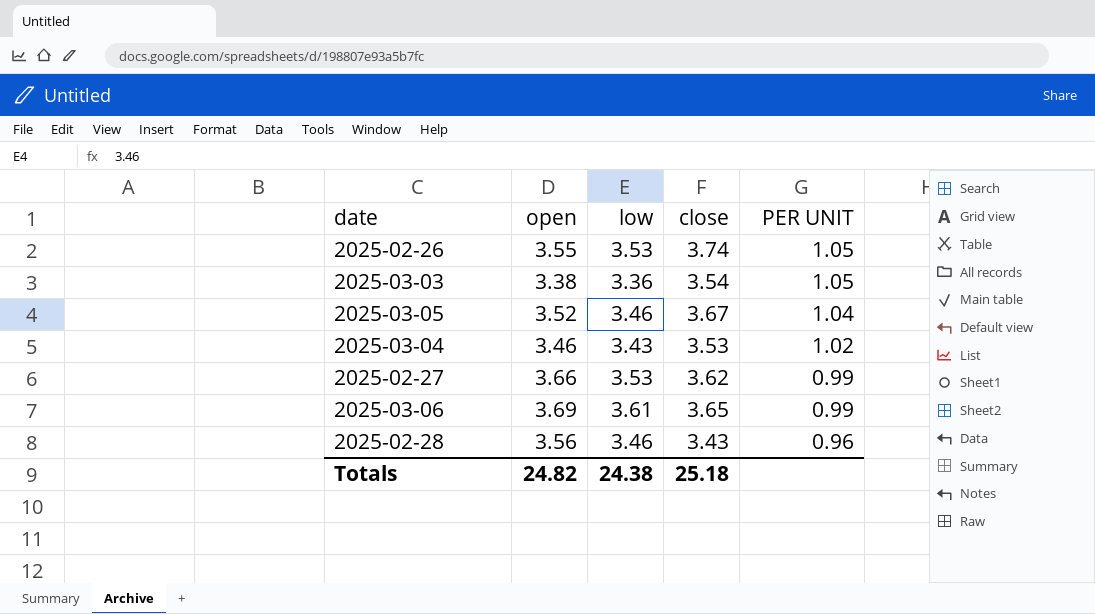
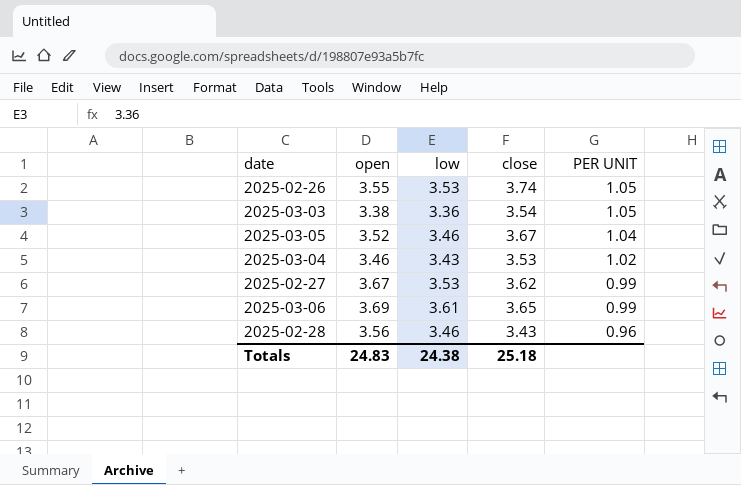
2025-02-27 | open: 3.66 -> 3.67
Totals | open: 24.82 -> 24.83

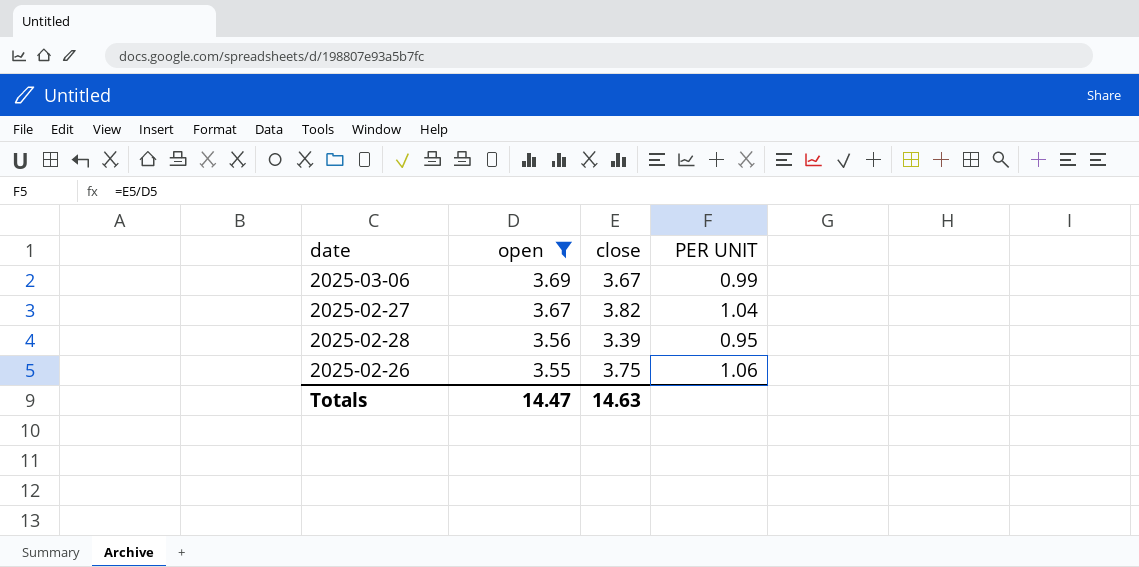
filter: none -> open >= 3.55
row order: PER UNIT descending -> open descending
column low | position: 3 -> none
2025-03-06 | close: 3.65 -> 3.67
2025-02-27 | close: 3.62 -> 3.82
2025-02-27 | PER UNIT: 0.99 -> 1.04
2025-02-28 | close: 3.43 -> 3.39
2025-02-28 | PER UNIT: 0.96 -> 0.95
2025-02-26 | close: 3.74 -> 3.75
2025-02-26 | PER UNIT: 1.05 -> 1.06
Totals | open: 24.83 -> 14.47
Totals | close: 25.18 -> 14.63

